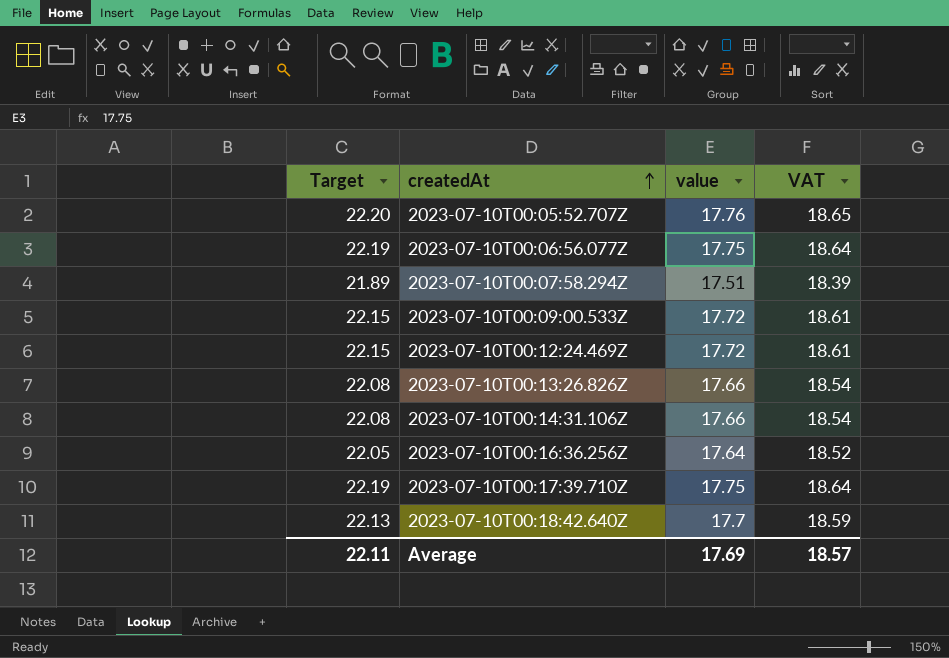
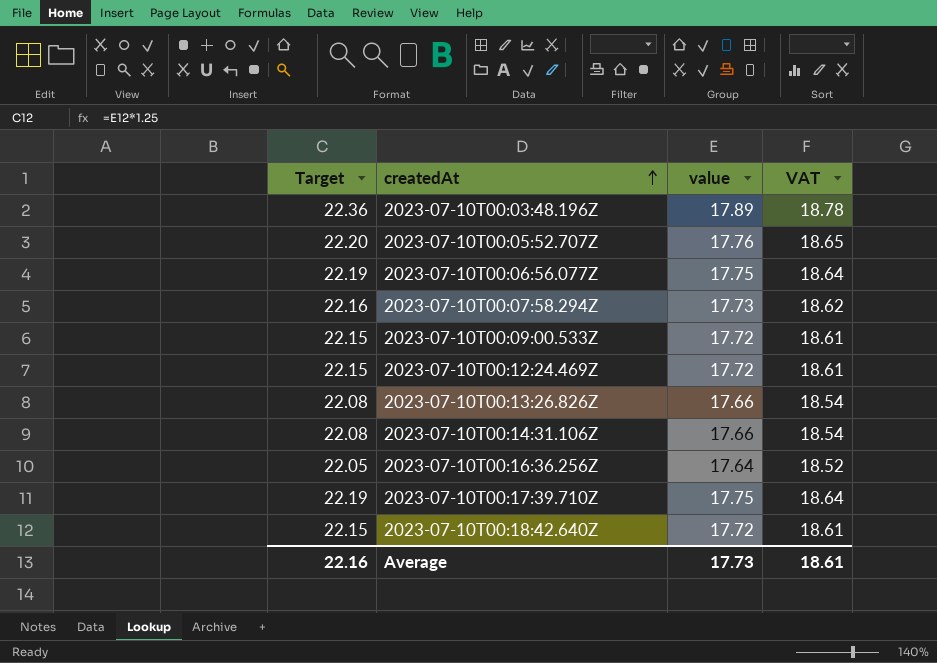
row 2023-07-10T00:03:48.196Z: none -> 22.36 | 17.89 | 18.78
2023-07-10T00:07:58.294Z | Target: 21.89 -> 22.16
2023-07-10T00:07:58.294Z | value: 17.51 -> 17.73
2023-07-10T00:07:58.294Z | VAT: 18.39 -> 18.62
2023-07-10T00:18:42.640Z | Target: 22.13 -> 22.15
2023-07-10T00:18:42.640Z | value: 17.7 -> 17.72
2023-07-10T00:18:42.640Z | VAT: 18.59 -> 18.61
Average | Target: 22.11 -> 22.16
Average | value: 17.69 -> 17.73
Average | VAT: 18.57 -> 18.61

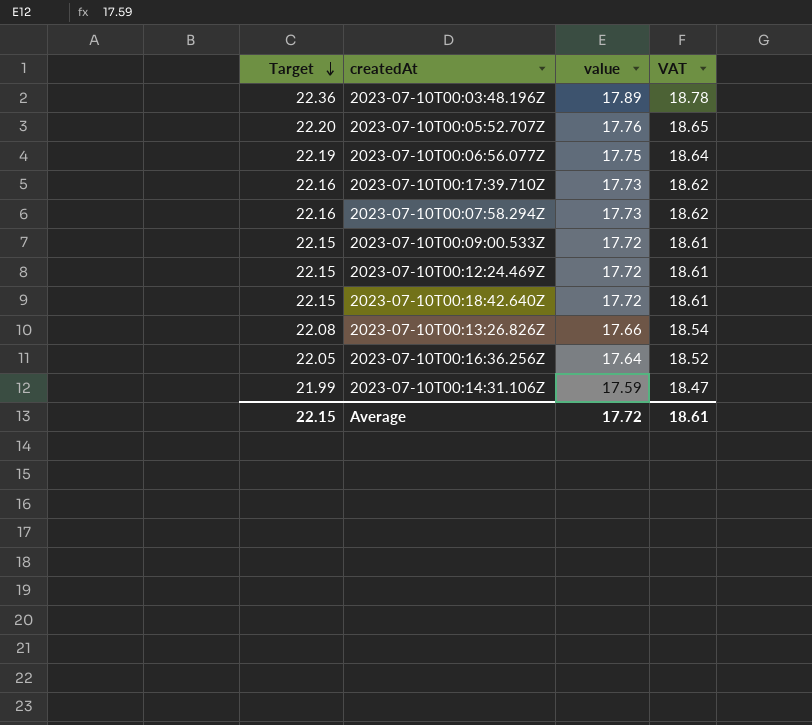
row order: createdAt ascending -> Target descending
2023-07-10T00:17:39.710Z | Target: 22.19 -> 22.16
2023-07-10T00:17:39.710Z | value: 17.75 -> 17.73
2023-07-10T00:17:39.710Z | VAT: 18.64 -> 18.62
2023-07-10T00:14:31.106Z | Target: 22.08 -> 21.99
2023-07-10T00:14:31.106Z | value: 17.66 -> 17.59
2023-07-10T00:14:31.106Z | VAT: 18.54 -> 18.47
Average | Target: 22.16 -> 22.15
Average | value: 17.73 -> 17.72

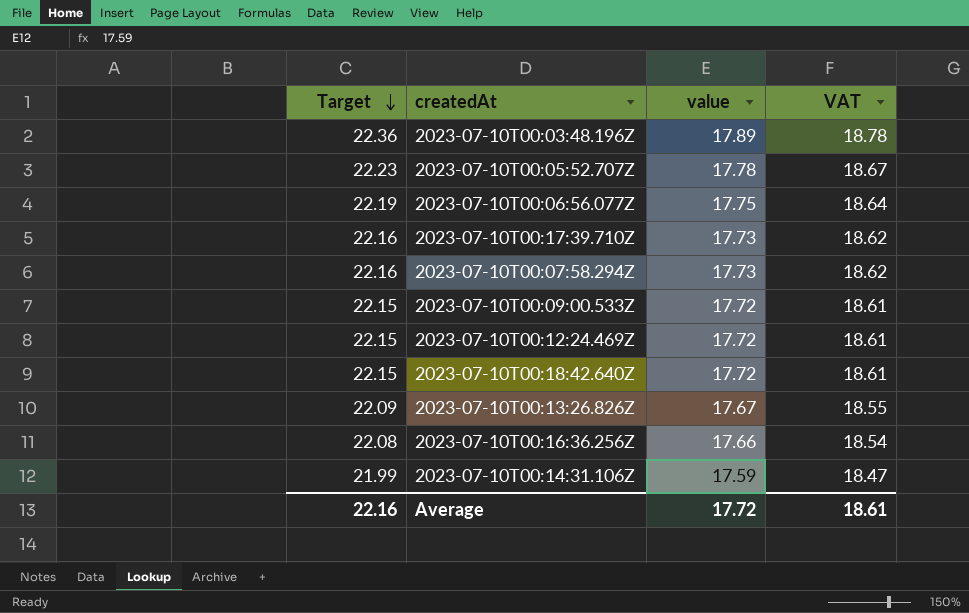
2023-07-10T00:05:52.707Z | Target: 22.20 -> 22.23
2023-07-10T00:05:52.707Z | value: 17.76 -> 17.78
2023-07-10T00:05:52.707Z | VAT: 18.65 -> 18.67
2023-07-10T00:13:26.826Z | Target: 22.08 -> 22.09
2023-07-10T00:13:26.826Z | value: 17.66 -> 17.67
2023-07-10T00:13:26.826Z | VAT: 18.54 -> 18.55
2023-07-10T00:16:36.256Z | Target: 22.05 -> 22.08
2023-07-10T00:16:36.256Z | value: 17.64 -> 17.66
2023-07-10T00:16:36.256Z | VAT: 18.52 -> 18.54
Average | Target: 22.15 -> 22.16

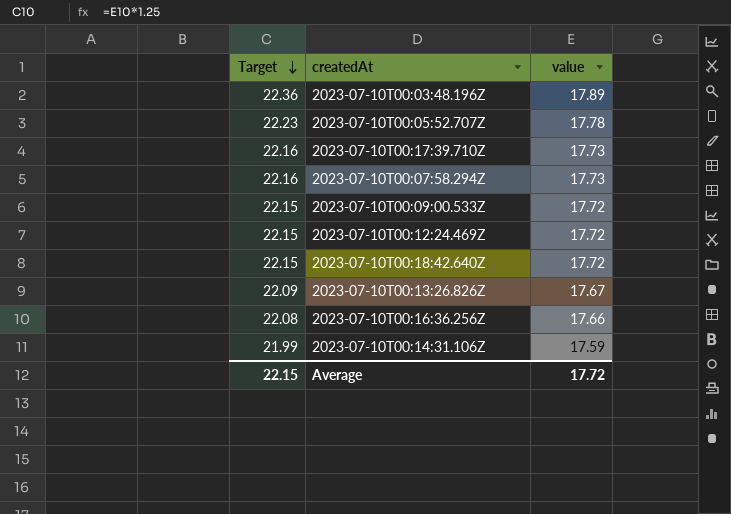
column VAT | formula: [value] * 1.05 -> none
row 2023-07-10T00:06:56.077Z: 22.19 | 17.75 | 18.64 -> none
Average | Target: 22.16 -> 22.15

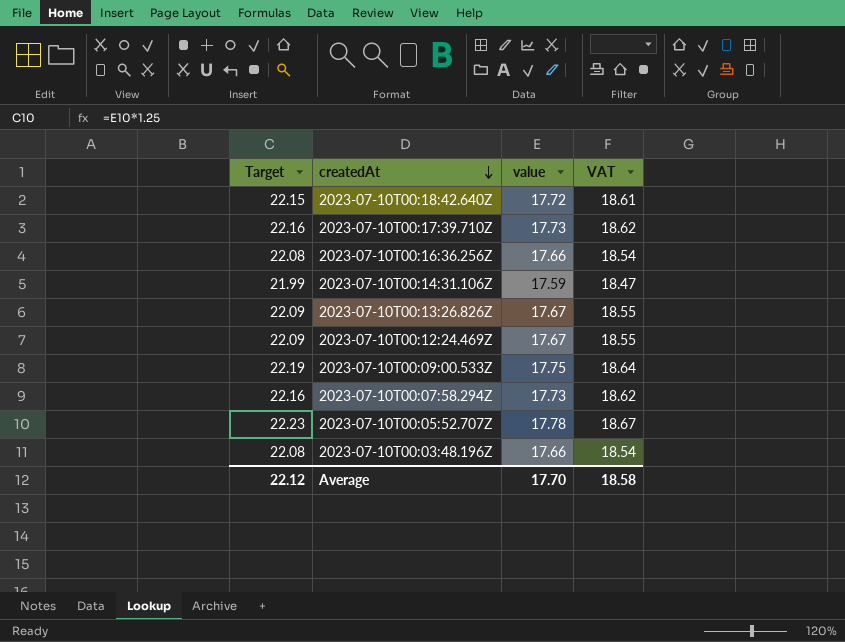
row order: Target descending -> createdAt descending
column VAT | formula: none -> [value] * 1.05
2023-07-10T00:12:24.469Z | Target: 22.15 -> 22.09
2023-07-10T00:12:24.469Z | value: 17.72 -> 17.67
2023-07-10T00:09:00.533Z | Target: 22.15 -> 22.19
2023-07-10T00:09:00.533Z | value: 17.72 -> 17.75
2023-07-10T00:03:48.196Z | Target: 22.36 -> 22.08
2023-07-10T00:03:48.196Z | value: 17.89 -> 17.66
Average | Target: 22.15 -> 22.12
Average | value: 17.72 -> 17.70

